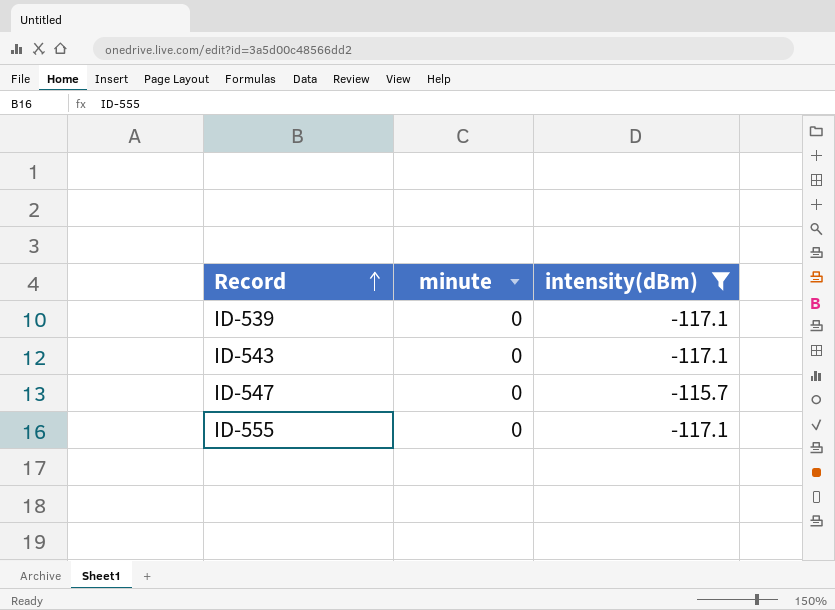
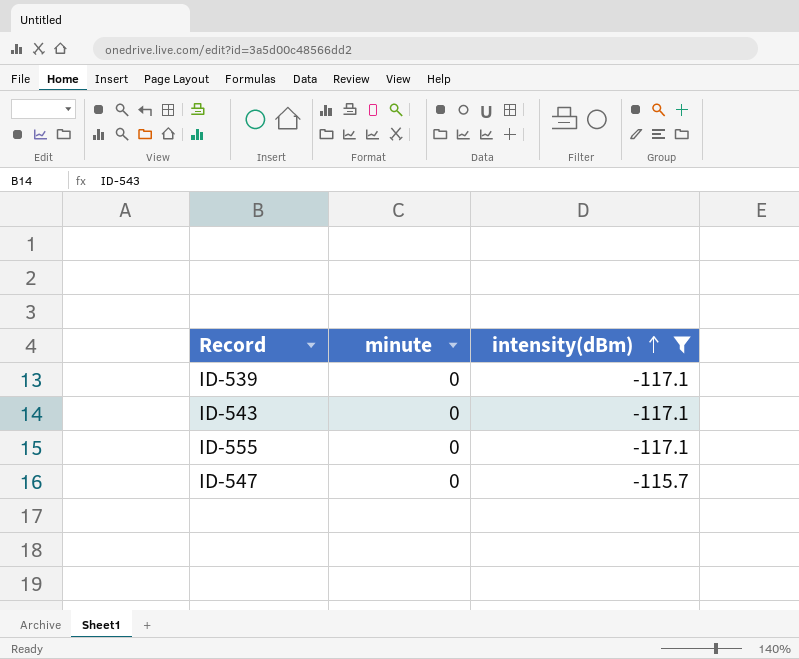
row order: Record ascending -> intensity(dBm) ascending

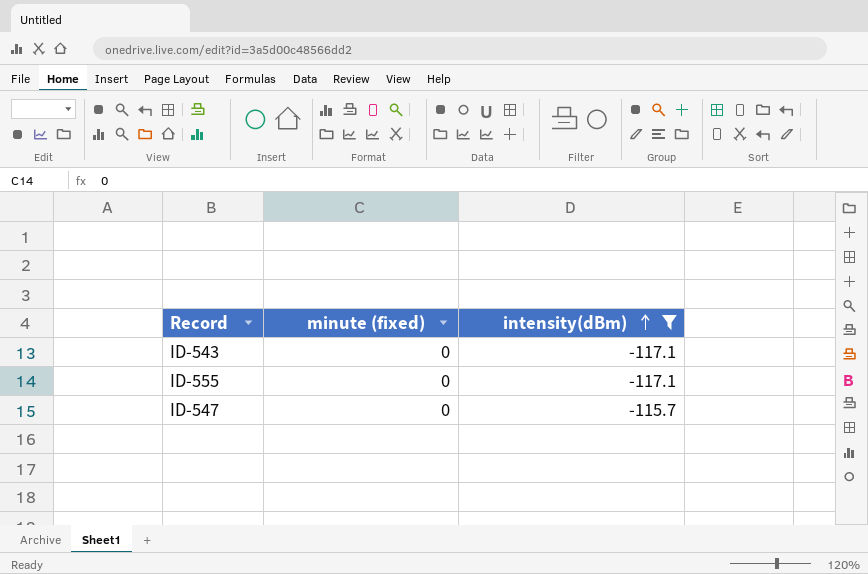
column name: minute -> minute (fixed)
row ID-539: 0 | -117.1 -> none

